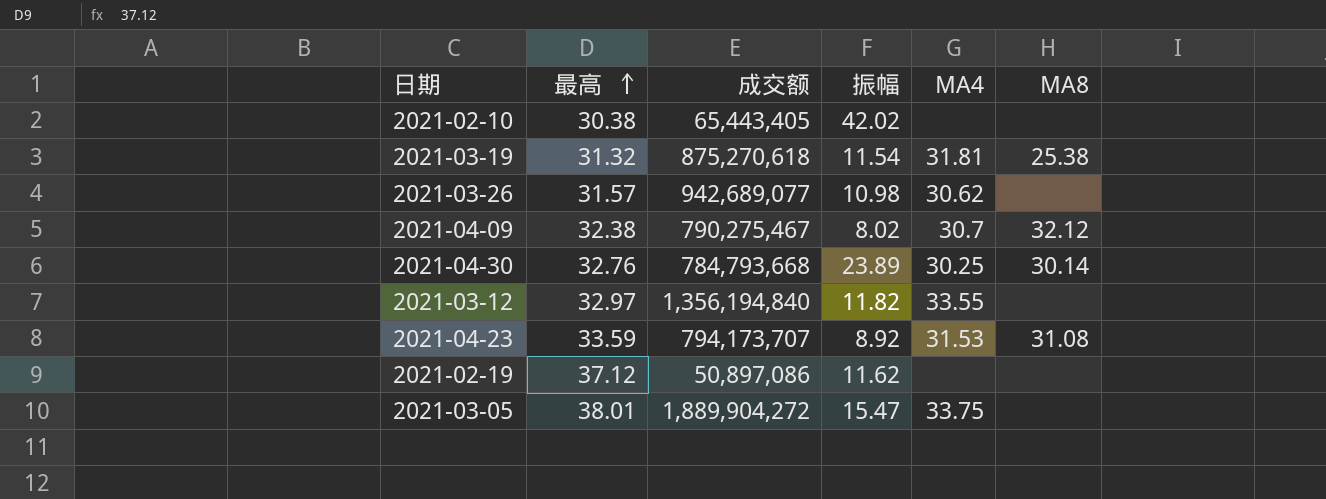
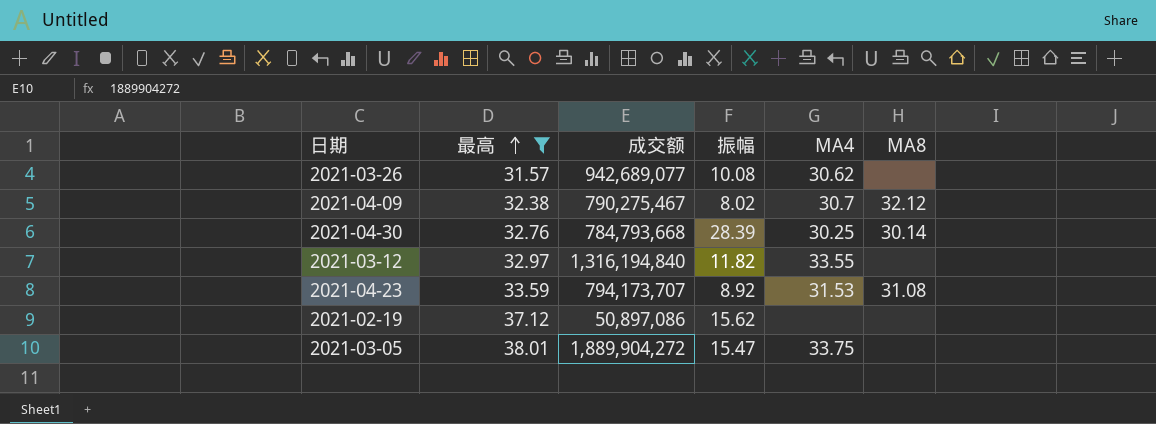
filter: none -> 最高 >= 31.57
2021-03-26 | 振幅: 10.98 -> 10.08
2021-04-30 | 振幅: 23.89 -> 28.39
2021-03-12 | 成交额: 1,356,194,840 -> 1,316,194,840
2021-02-19 | 振幅: 11.62 -> 15.62

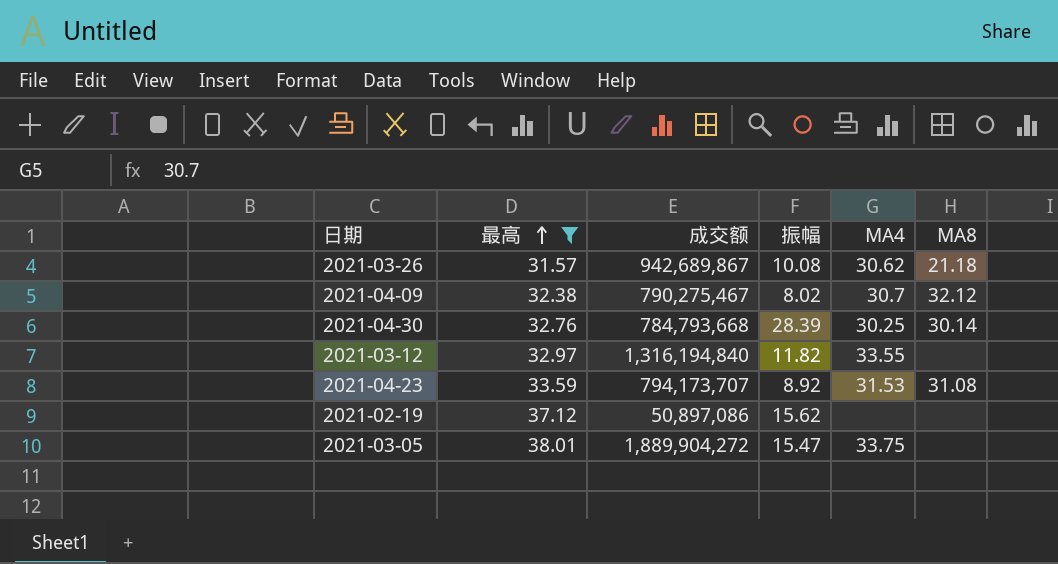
2021-03-26 | 成交额: 942,689,077 -> 942,689,867
2021-03-26 | MA8: none -> 21.18

